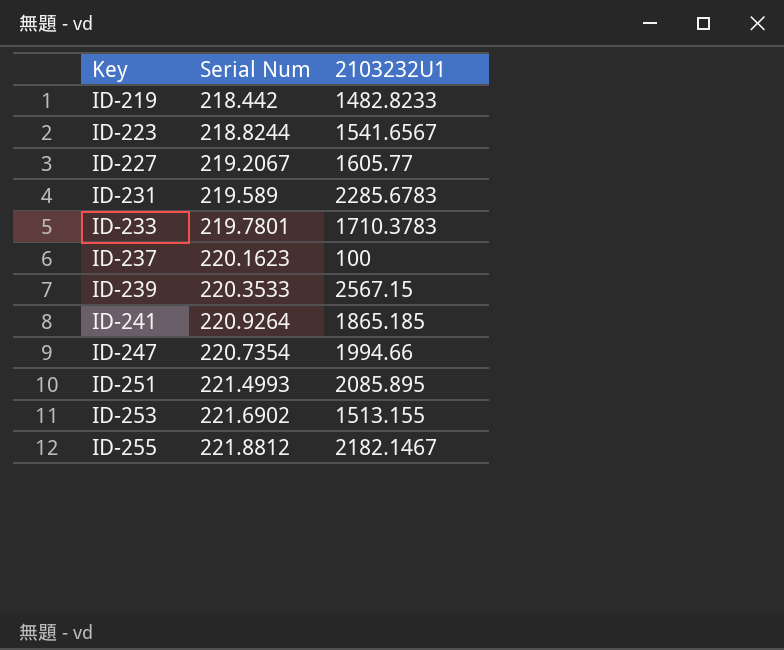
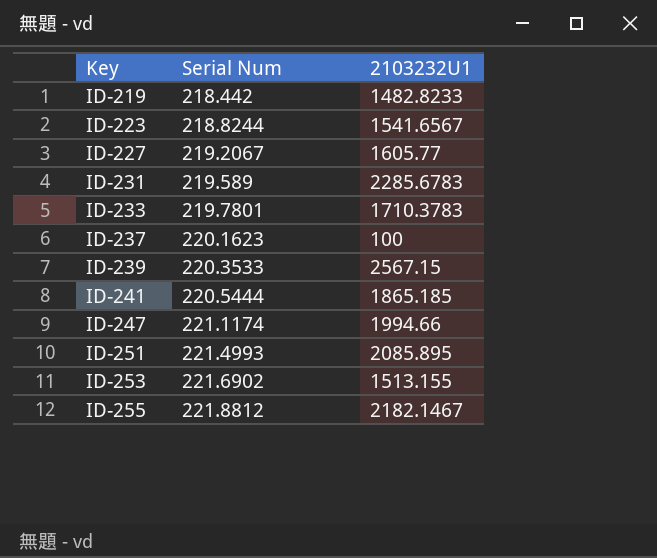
ID-241 | Serial Num: 220.9264 -> 220.5444
ID-247 | Serial Num: 220.7354 -> 221.1174

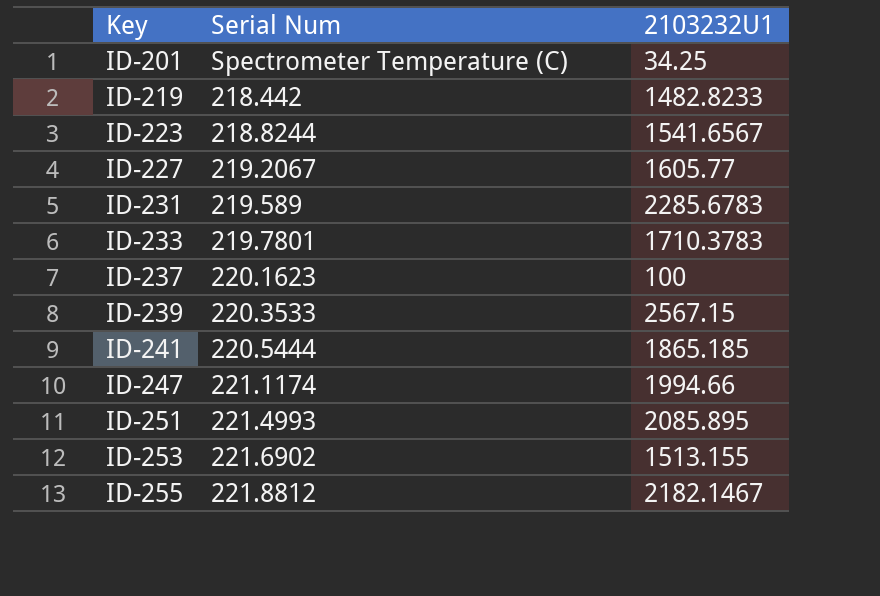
row ID-201: none -> Spectrometer Temperature (C) | 34.25

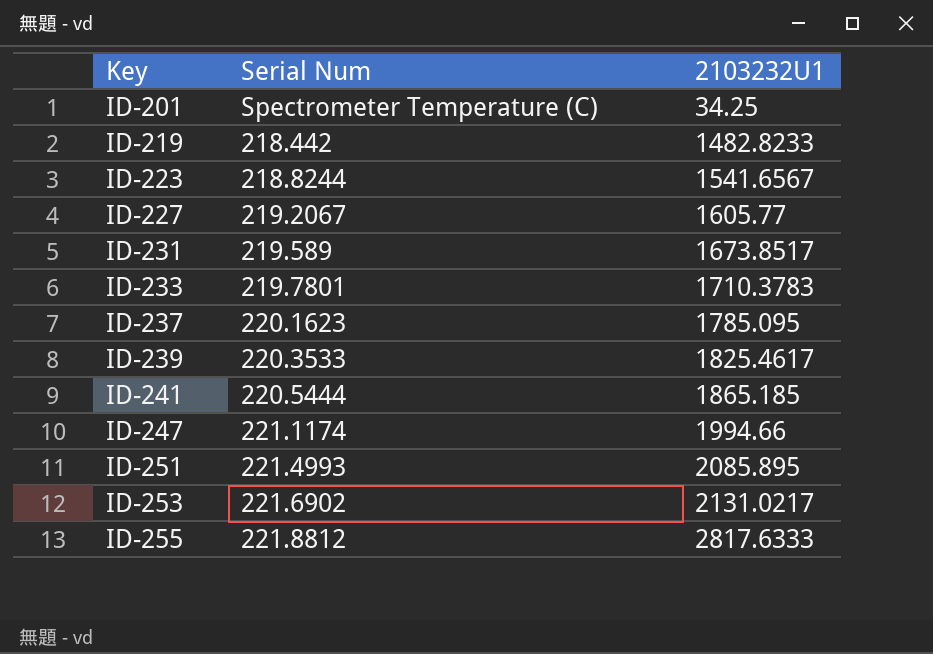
ID-231 | 2103232U1: 2285.6783 -> 1673.8517
ID-237 | 2103232U1: 100 -> 1785.095
ID-239 | 2103232U1: 2567.15 -> 1825.4617
ID-253 | 2103232U1: 1513.155 -> 2131.0217
ID-255 | 2103232U1: 2182.1467 -> 2817.6333

